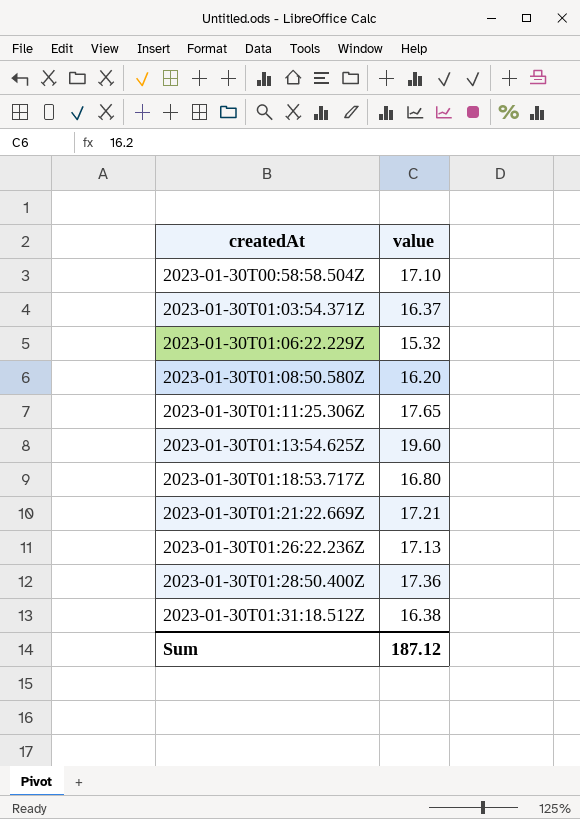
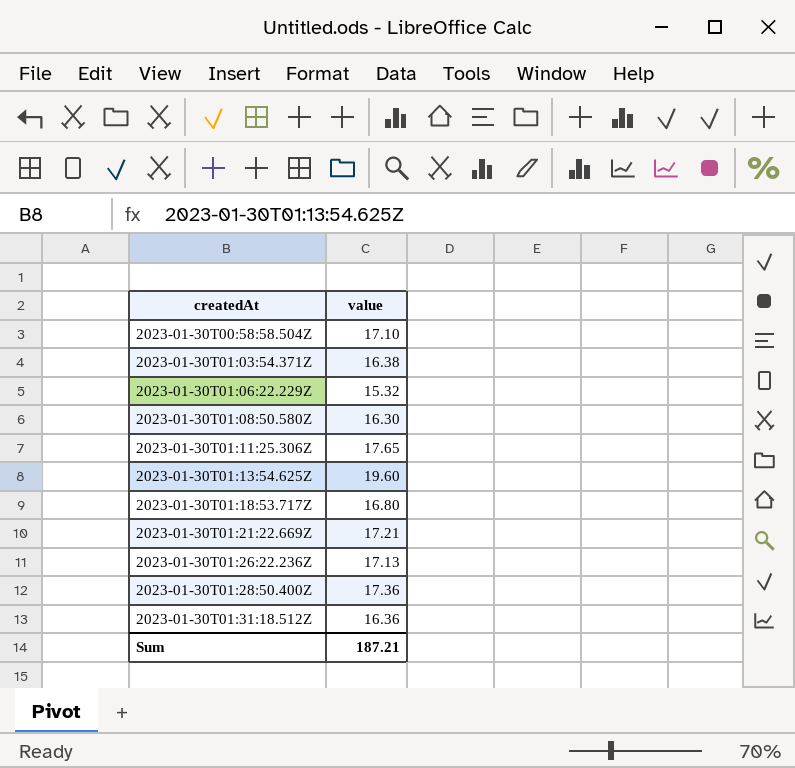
2023-01-30T01:03:54.371Z | value: 16.37 -> 16.38
2023-01-30T01:08:50.580Z | value: 16.20 -> 16.30
2023-01-30T01:31:18.512Z | value: 16.38 -> 16.36
Sum | value: 187.12 -> 187.21

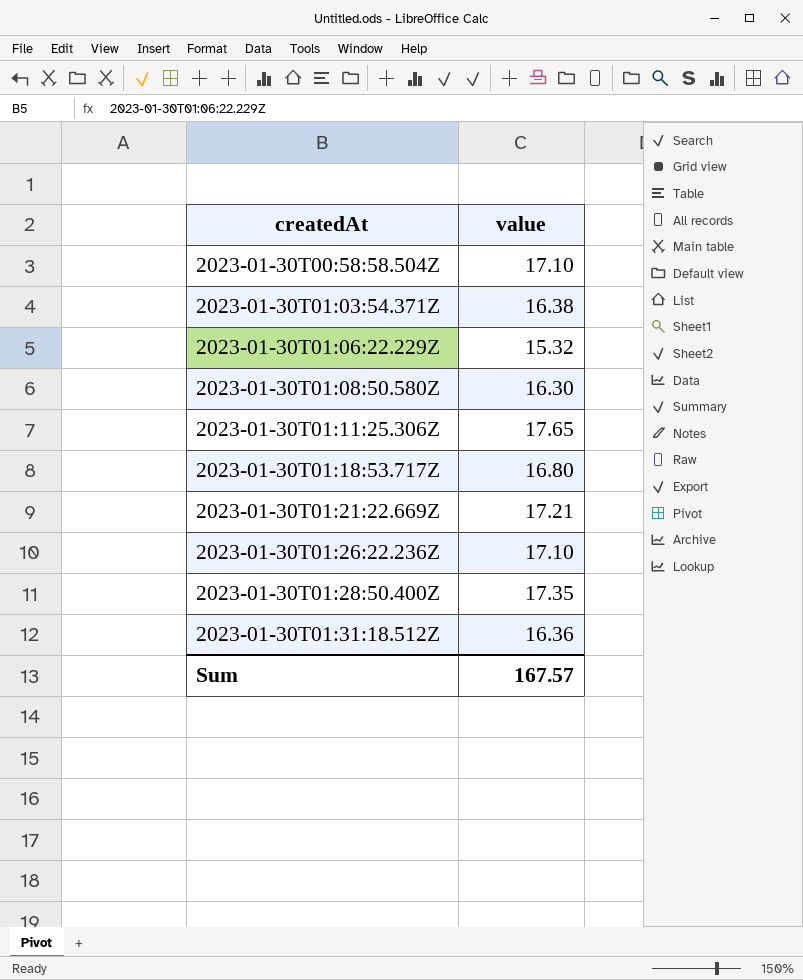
row 2023-01-30T01:13:54.625Z: 19.60 -> none
2023-01-30T01:26:22.236Z | value: 17.13 -> 17.10
2023-01-30T01:28:50.400Z | value: 17.36 -> 17.35
Sum | value: 187.21 -> 167.57

